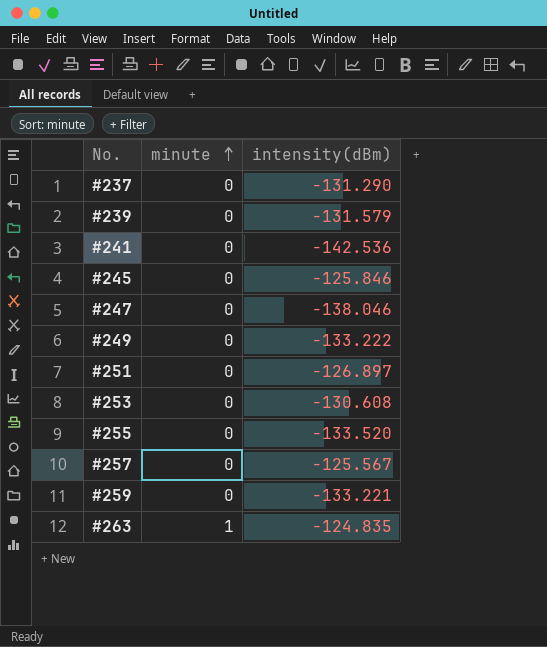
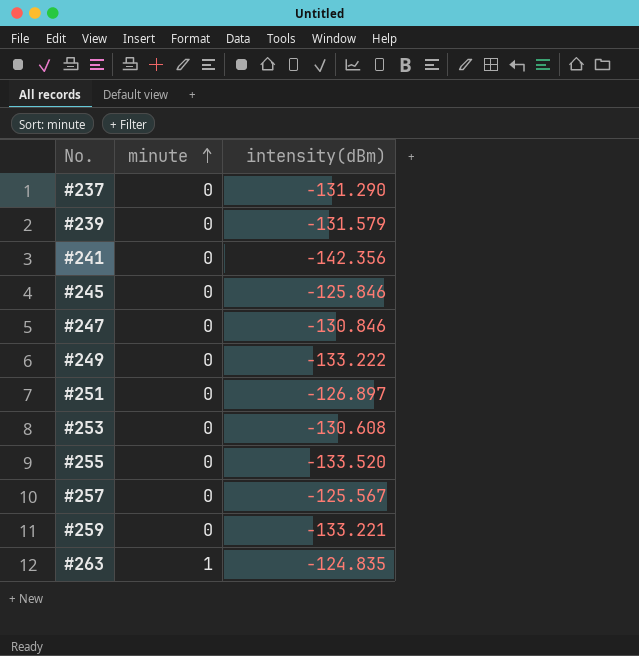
#241 | intensity(dBm): -142.536 -> -142.356
#247 | intensity(dBm): -138.046 -> -130.846

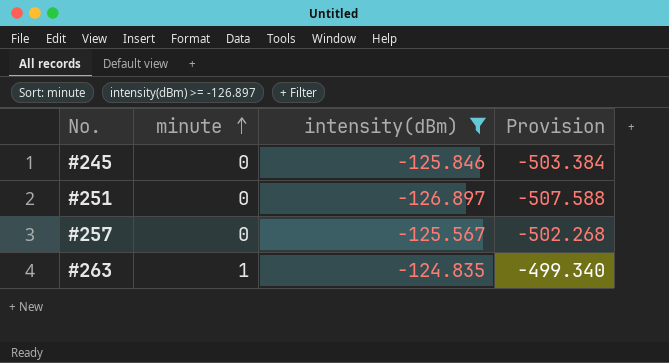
filter: none -> intensity(dBm) >= -126.897
column Provision | formula: none -> [intensity(dBm)] * 4

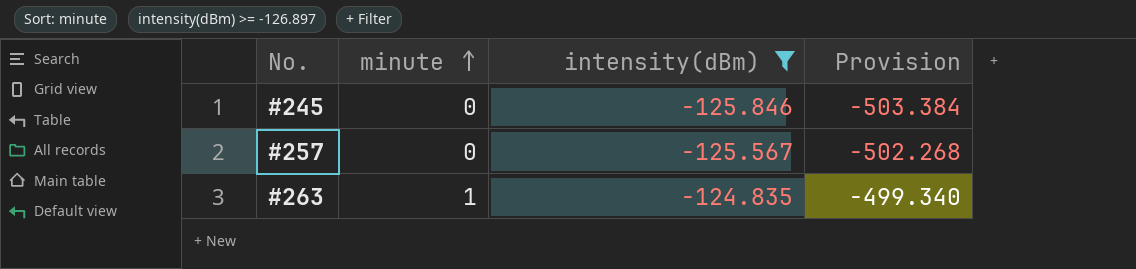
row #251: 0 | -126.897 | -507.588 -> none

